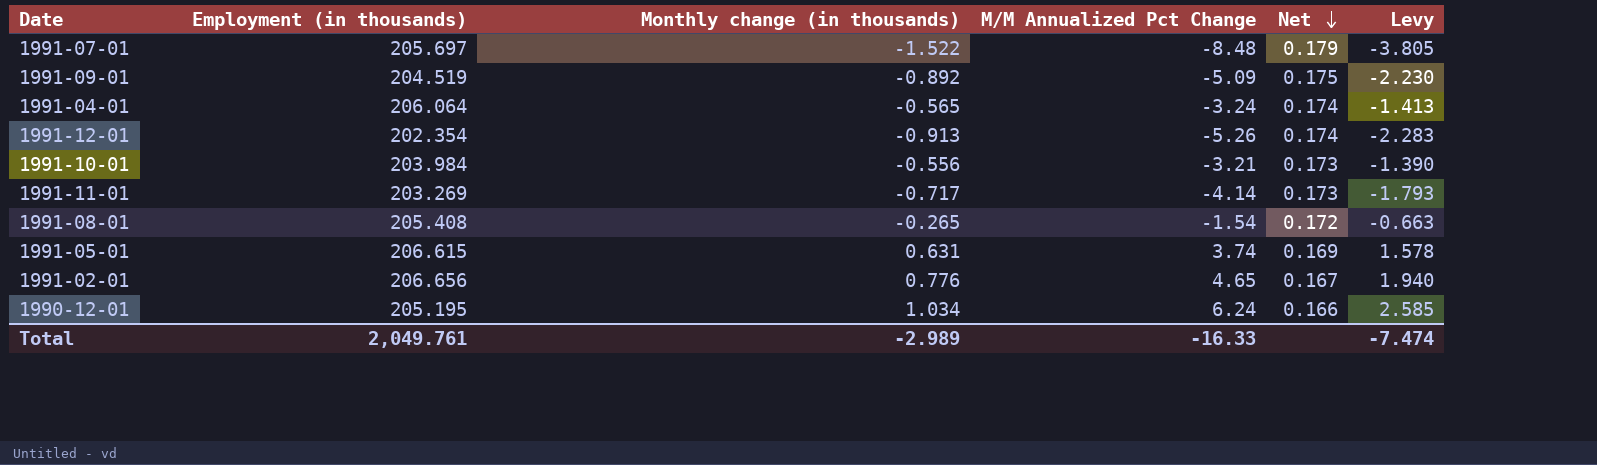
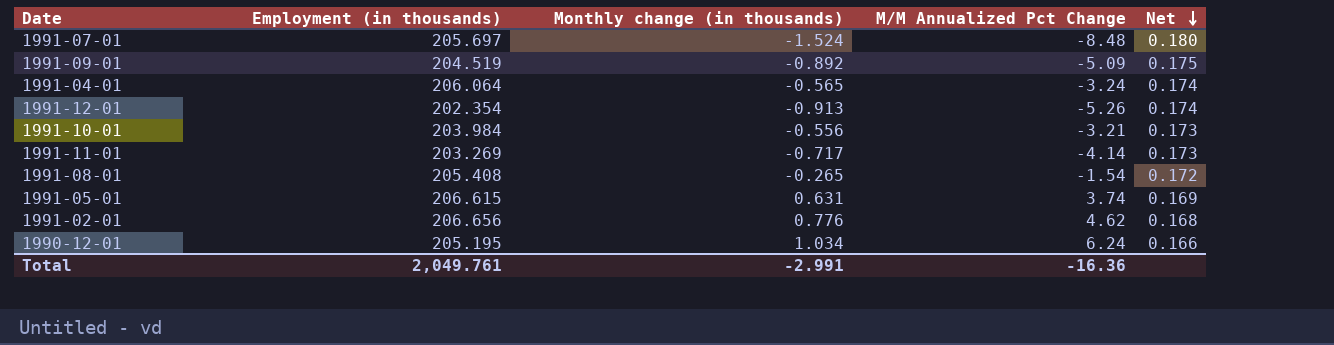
column Levy | formula: [Monthly change (in thousands)] * 2.5 -> none
1991-07-01 | Monthly change (in thousands): -1.522 -> -1.524
1991-07-01 | Net: 0.179 -> 0.180
1991-02-01 | M/M Annualized Pct Change: 4.65 -> 4.62
1991-02-01 | Net: 0.167 -> 0.168
Total | Monthly change (in thousands): -2.989 -> -2.991
Total | M/M Annualized Pct Change: -16.33 -> -16.36

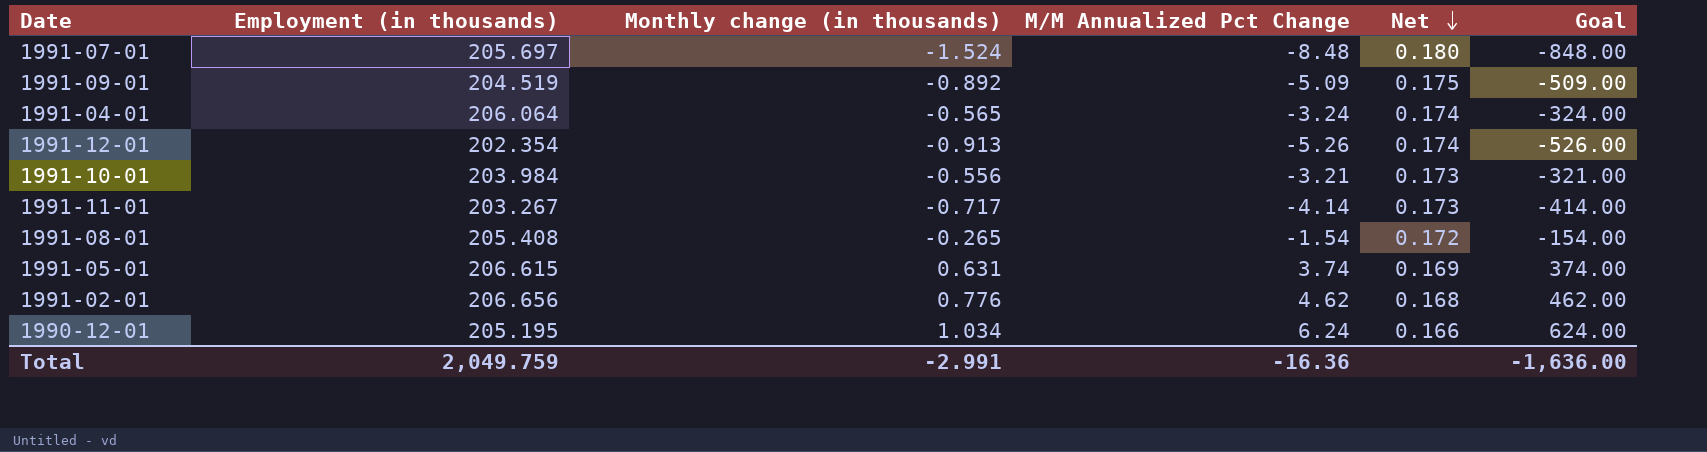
column Goal | formula: none -> [M/M Annualized Pct Change] * 100
1991-11-01 | Employment (in thousands): 203.269 -> 203.267
Total | Employment (in thousands): 2,049.761 -> 2,049.759

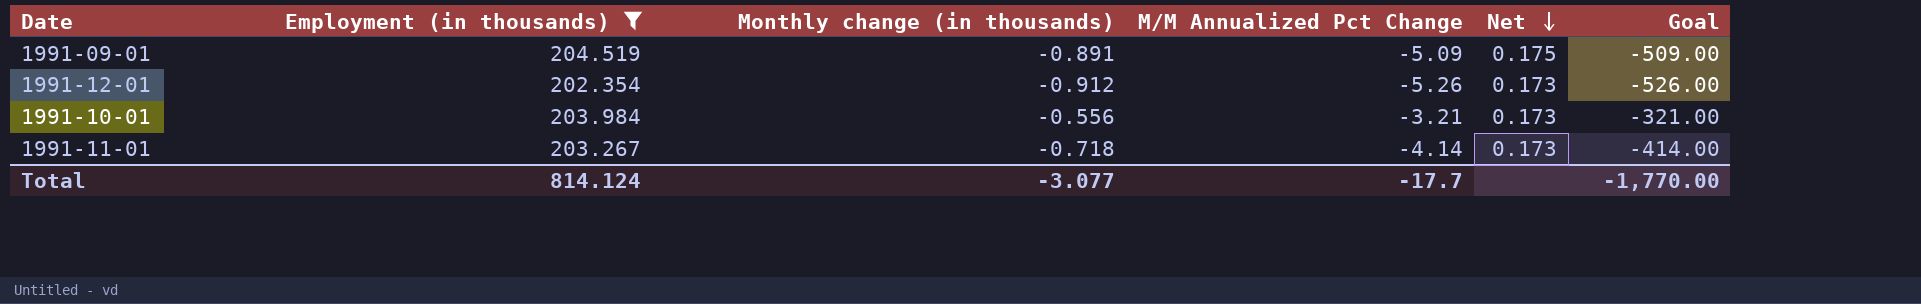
filter: none -> Employment (in thousands) <= 204.519
1991-09-01 | Monthly change (in thousands): -0.892 -> -0.891
1991-12-01 | Monthly change (in thousands): -0.913 -> -0.912
1991-12-01 | Net: 0.174 -> 0.173
1991-11-01 | Monthly change (in thousands): -0.717 -> -0.718
Total | Employment (in thousands): 2,049.759 -> 814.124
Total | Monthly change (in thousands): -2.991 -> -3.077
Total | M/M Annualized Pct Change: -16.36 -> -17.7
Total | Goal: -1,636.00 -> -1,770.00

